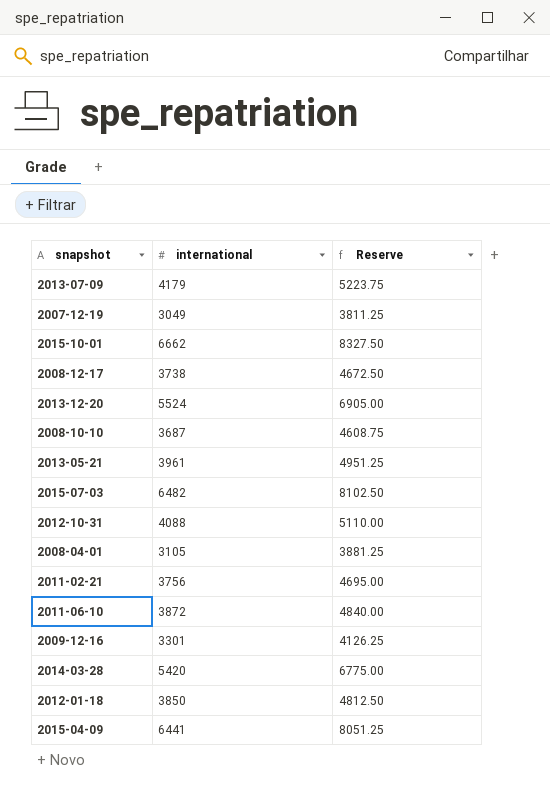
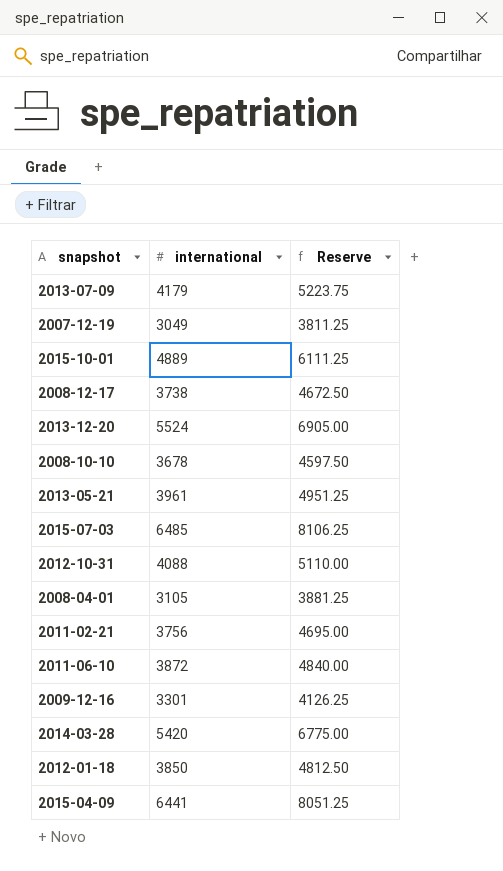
2015-10-01 | international: 6662 -> 4889
2015-10-01 | Reserve: 8327.50 -> 6111.25
2008-10-10 | international: 3687 -> 3678
2008-10-10 | Reserve: 4608.75 -> 4597.50
2015-07-03 | international: 6482 -> 6485
2015-07-03 | Reserve: 8102.50 -> 8106.25

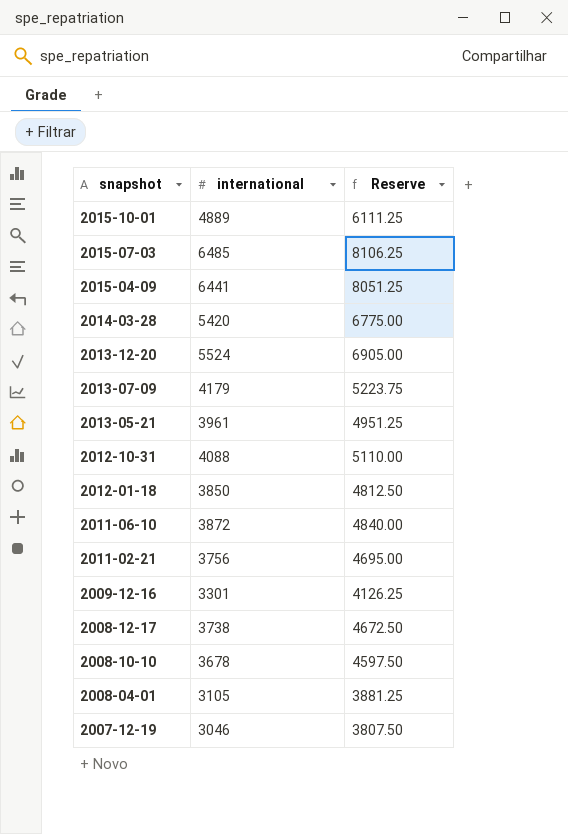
row order: none -> snapshot descending
2007-12-19 | international: 3049 -> 3046
2007-12-19 | Reserve: 3811.25 -> 3807.50

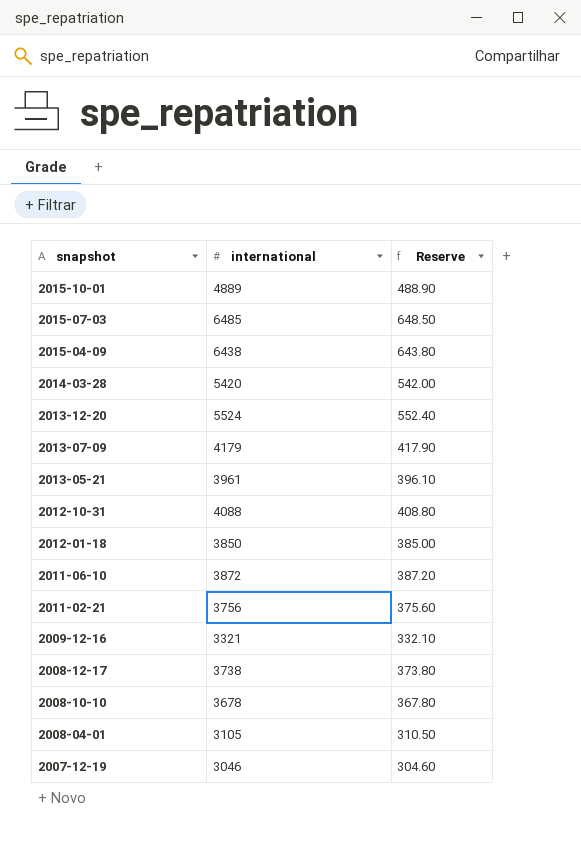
column Reserve | formula: [international] * 1.25 -> [international] * 0.1
2015-04-09 | international: 6441 -> 6438
2009-12-16 | international: 3301 -> 3321

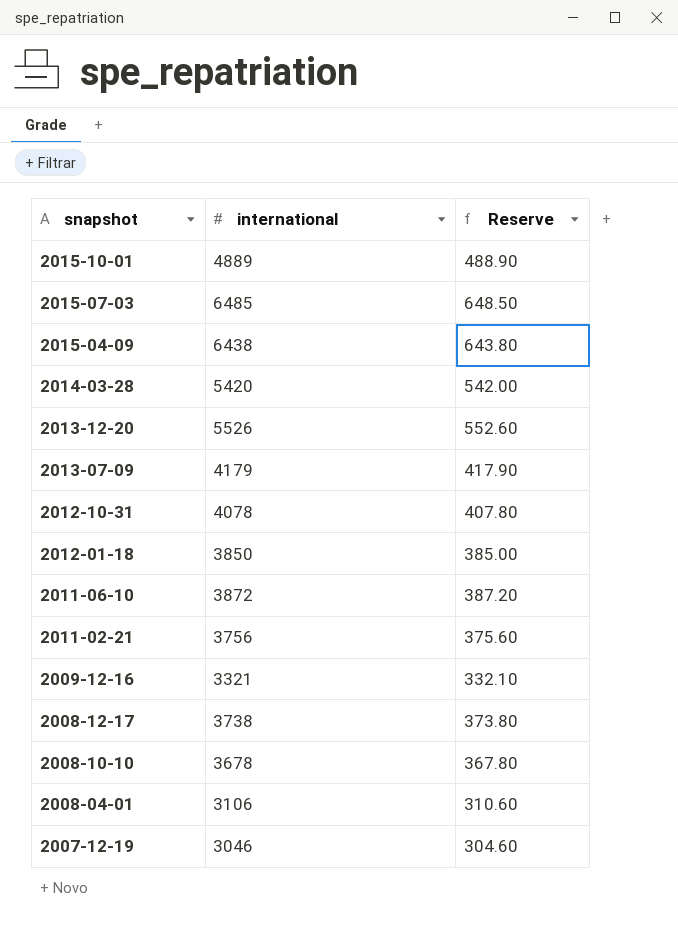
row 2013-05-21: 3961 | 396.10 -> none
2013-12-20 | international: 5524 -> 5526
2013-12-20 | Reserve: 552.40 -> 552.60
2012-10-31 | international: 4088 -> 4078
2012-10-31 | Reserve: 408.80 -> 407.80
2008-04-01 | international: 3105 -> 3106
2008-04-01 | Reserve: 310.50 -> 310.60

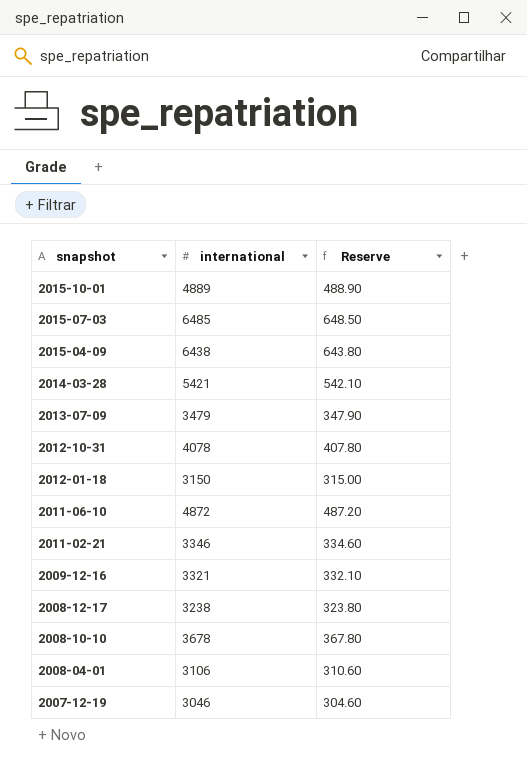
row 2013-12-20: 5526 | 552.60 -> none
2014-03-28 | international: 5420 -> 5421
2014-03-28 | Reserve: 542.00 -> 542.10
2013-07-09 | international: 4179 -> 3479
2013-07-09 | Reserve: 417.90 -> 347.90
2012-01-18 | international: 3850 -> 3150
2012-01-18 | Reserve: 385.00 -> 315.00
2011-06-10 | international: 3872 -> 4872
2011-06-10 | Reserve: 387.20 -> 487.20
2011-02-21 | international: 3756 -> 3346
2011-02-21 | Reserve: 375.60 -> 334.60
2008-12-17 | international: 3738 -> 3238
2008-12-17 | Reserve: 373.80 -> 323.80

